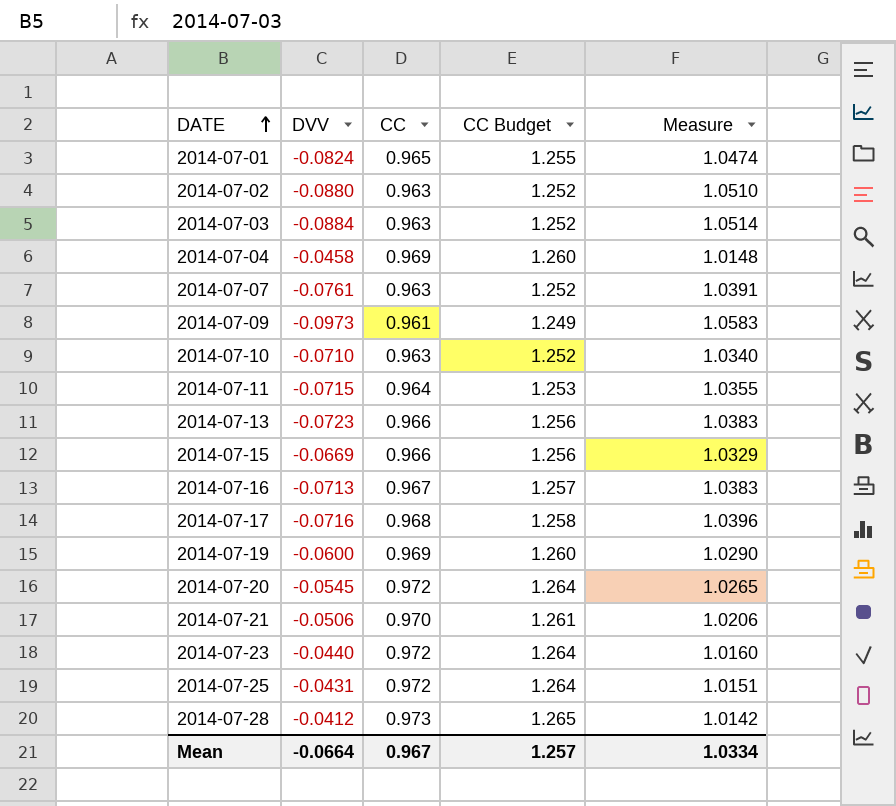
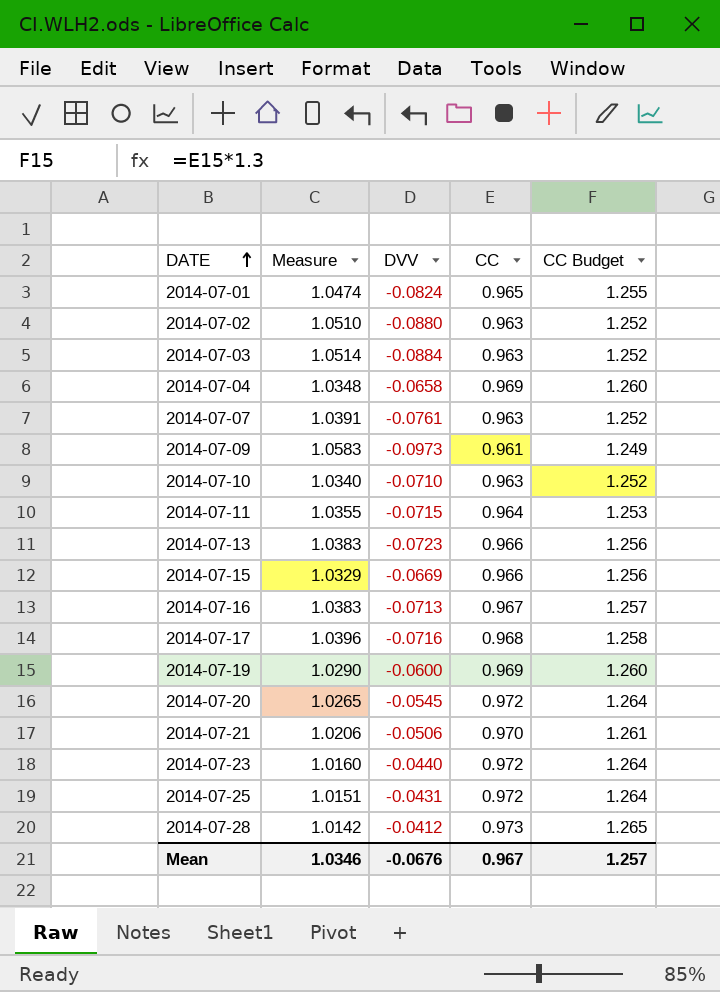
column Measure | position: 5 -> 2
2014-07-04 | Measure: 1.0148 -> 1.0348
2014-07-04 | DVV: -0.0458 -> -0.0658
Mean | Measure: 1.0334 -> 1.0346
Mean | DVV: -0.0664 -> -0.0676

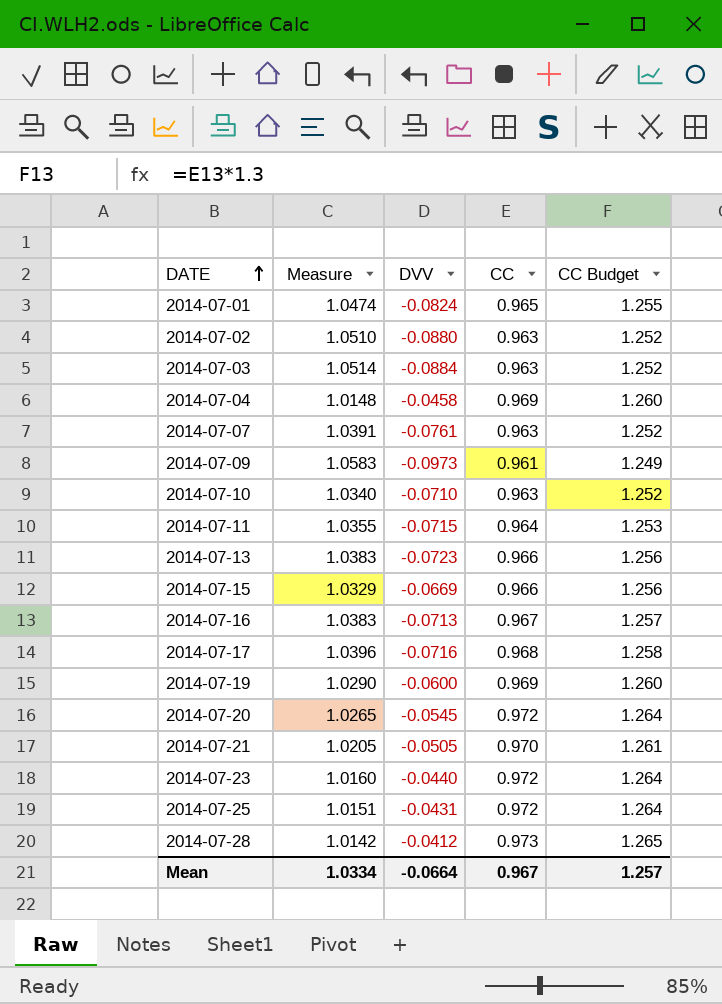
2014-07-04 | Measure: 1.0348 -> 1.0148
2014-07-04 | DVV: -0.0658 -> -0.0458
2014-07-21 | Measure: 1.0206 -> 1.0205
2014-07-21 | DVV: -0.0506 -> -0.0505
Mean | Measure: 1.0346 -> 1.0334
Mean | DVV: -0.0676 -> -0.0664

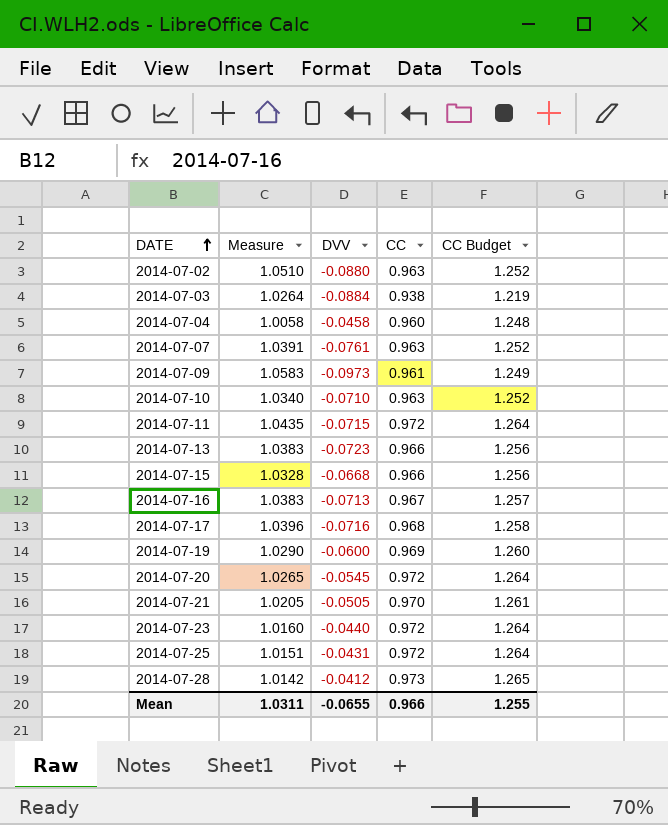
row 2014-07-01: 1.0474 | -0.0824 | 0.965 | 1.255 -> none
2014-07-03 | Measure: 1.0514 -> 1.0264
2014-07-03 | CC: 0.963 -> 0.938
2014-07-03 | CC Budget: 1.252 -> 1.219
2014-07-04 | Measure: 1.0148 -> 1.0058
2014-07-04 | CC: 0.969 -> 0.960
2014-07-04 | CC Budget: 1.260 -> 1.248
2014-07-11 | Measure: 1.0355 -> 1.0435
2014-07-11 | CC: 0.964 -> 0.972
2014-07-11 | CC Budget: 1.253 -> 1.264
2014-07-15 | Measure: 1.0329 -> 1.0328
2014-07-15 | DVV: -0.0669 -> -0.0668
Mean | Measure: 1.0334 -> 1.0311
Mean | DVV: -0.0664 -> -0.0655
Mean | CC: 0.967 -> 0.966
Mean | CC Budget: 1.257 -> 1.255

